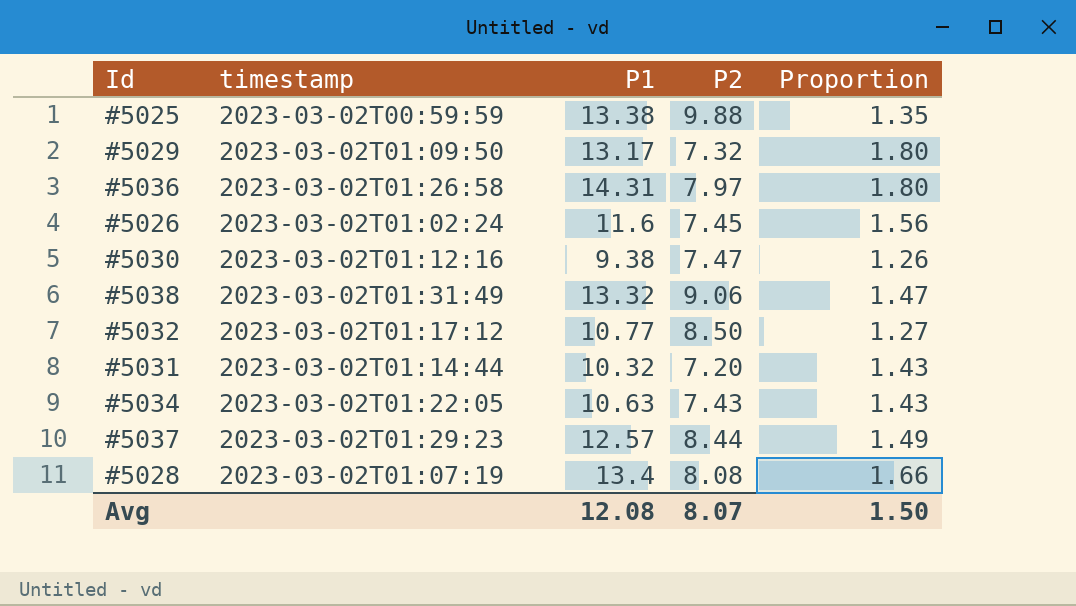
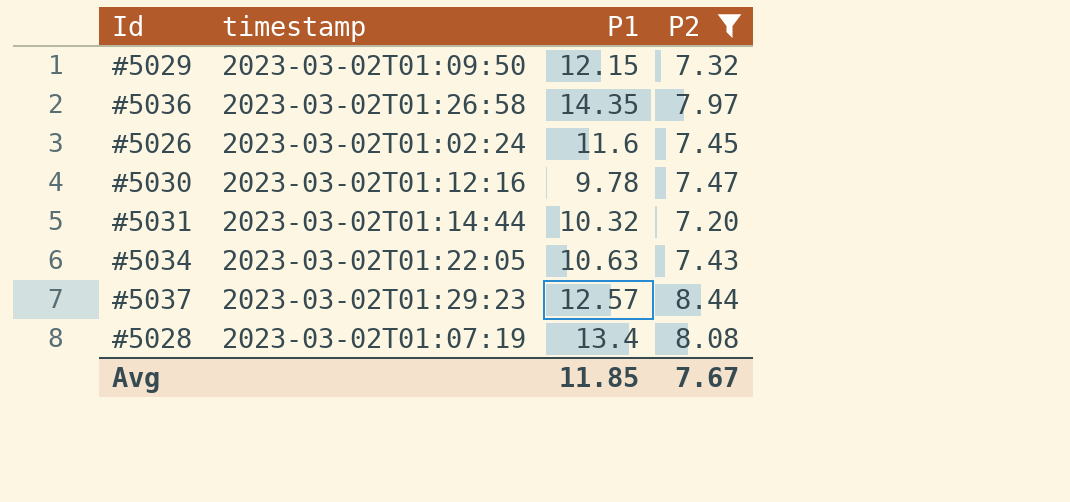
filter: none -> P2 <= 8.44
column Proportion | formula: [P1] / [P2] -> none
#5029 | P1: 13.17 -> 12.15
#5036 | P1: 14.31 -> 14.35
#5030 | P1: 9.38 -> 9.78
Avg | P1: 12.08 -> 11.85
Avg | P2: 8.07 -> 7.67

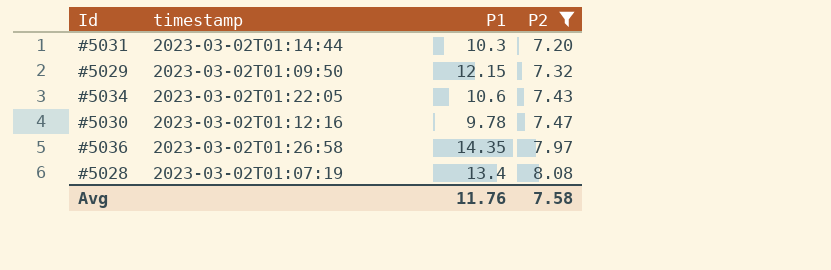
row order: none -> P2 ascending
row #5026: 2023-03-02T01:02:24 | 11.6 | 7.45 -> none
row #5037: 2023-03-02T01:29:23 | 12.57 | 8.44 -> none
#5031 | P1: 10.32 -> 10.3
#5034 | P1: 10.63 -> 10.6
Avg | P1: 11.85 -> 11.76
Avg | P2: 7.67 -> 7.58

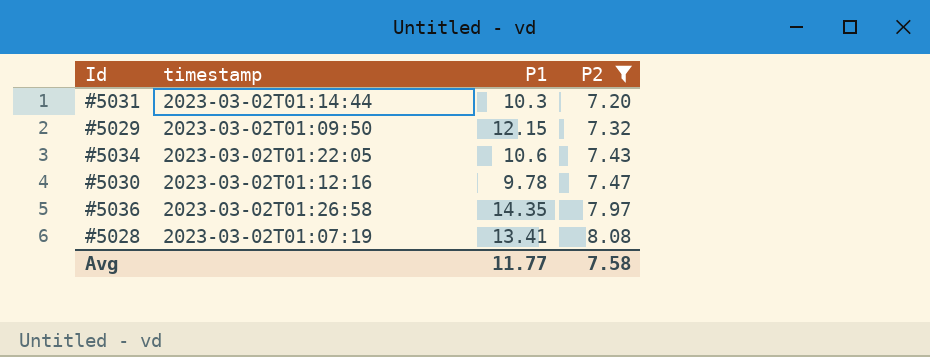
#5028 | P1: 13.4 -> 13.41
Avg | P1: 11.76 -> 11.77

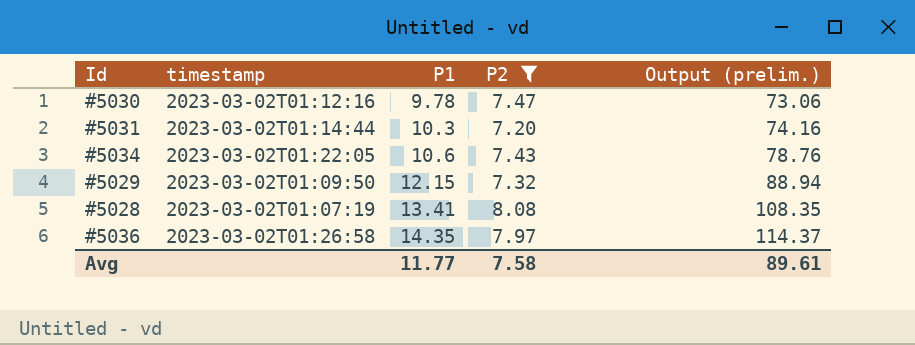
row order: P2 ascending -> P1 ascending
column Output (prelim.) | formula: none -> [P1] * [P2]

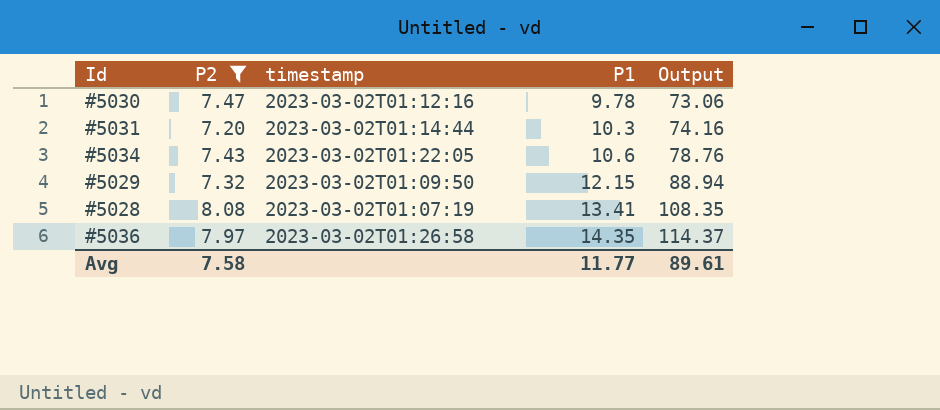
column P2 | position: 4 -> 2
column name: Output (prelim.) -> Output

